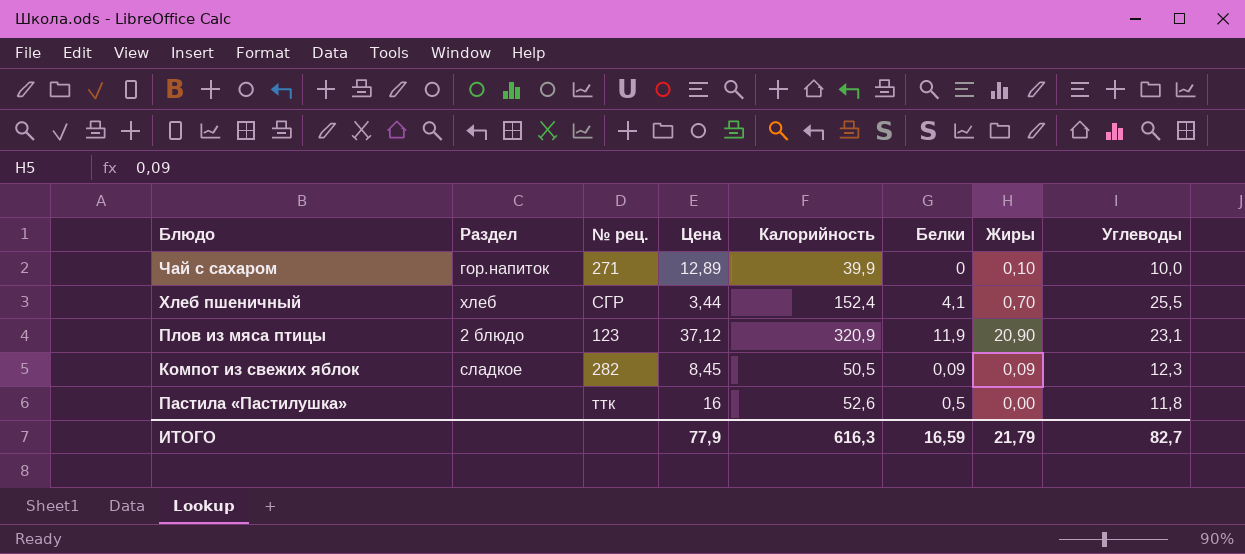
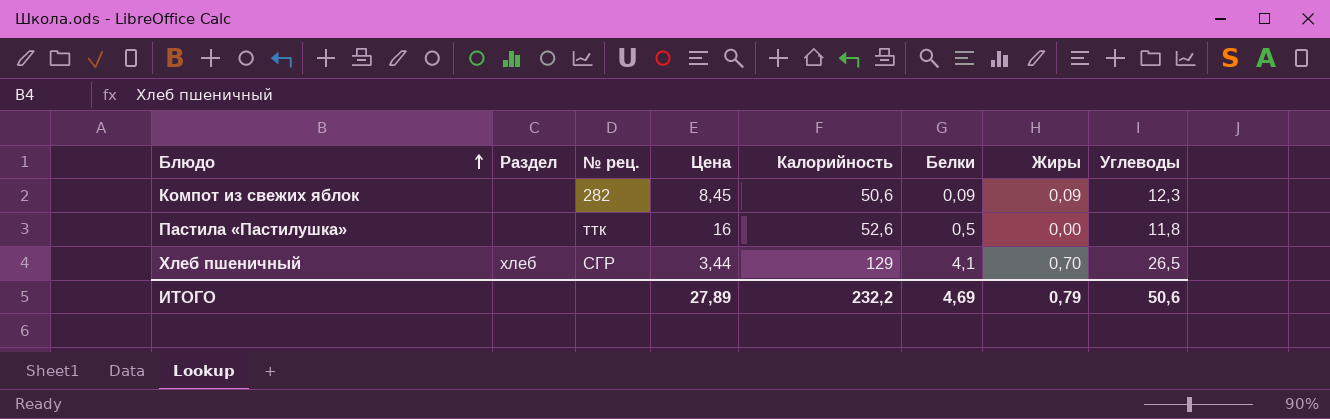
row order: none -> Блюдо ascending
row Чай с сахаром: гор.напиток | 271 | 12,89 | 39,9 | 0 | 0,10 | 10,0 -> none
row Плов из мяса птицы: 2 блюдо | 123 | 37,12 | 320,9 | 11,9 | 20,90 | 23,1 -> none
Компот из свежих яблок | Раздел: сладкое -> none
Компот из свежих яблок | Калорийность: 50,5 -> 50,6
Хлеб пшеничный | Калорийность: 152,4 -> 129
Хлеб пшеничный | Углеводы: 25,5 -> 26,5
ИТОГО | Цена: 77,9 -> 27,89
ИТОГО | Калорийность: 616,3 -> 232,2
ИТОГО | Белки: 16,59 -> 4,69
ИТОГО | Жиры: 21,79 -> 0,79
ИТОГО | Углеводы: 82,7 -> 50,6

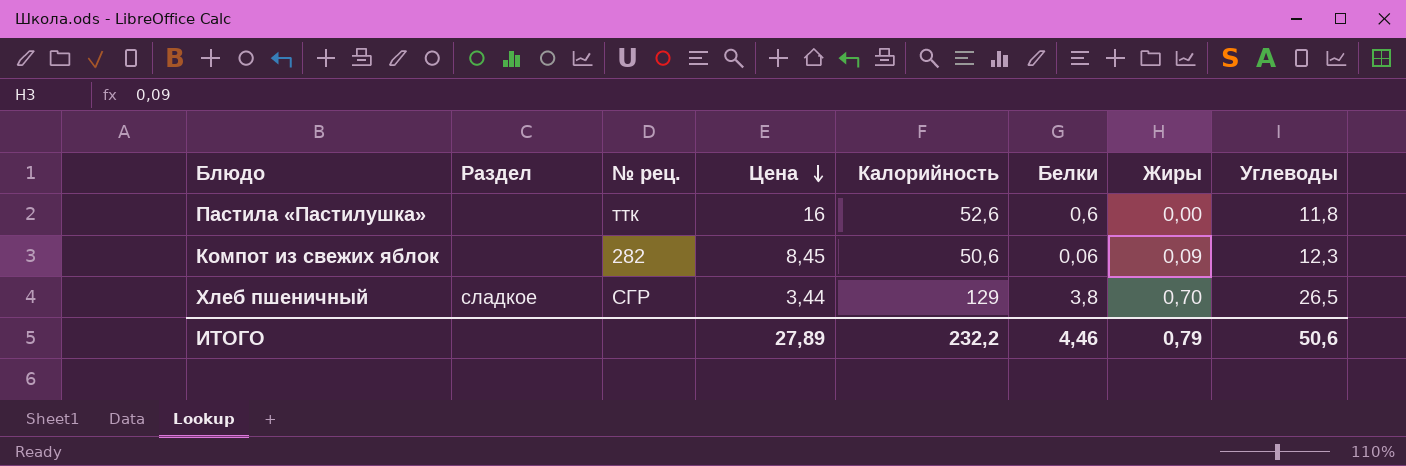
row order: Блюдо ascending -> Цена descending
Пастила «Пастилушка» | Белки: 0,5 -> 0,6
Компот из свежих яблок | Белки: 0,09 -> 0,06
Хлеб пшеничный | Раздел: хлеб -> сладкое
Хлеб пшеничный | Белки: 4,1 -> 3,8
ИТОГО | Белки: 4,69 -> 4,46

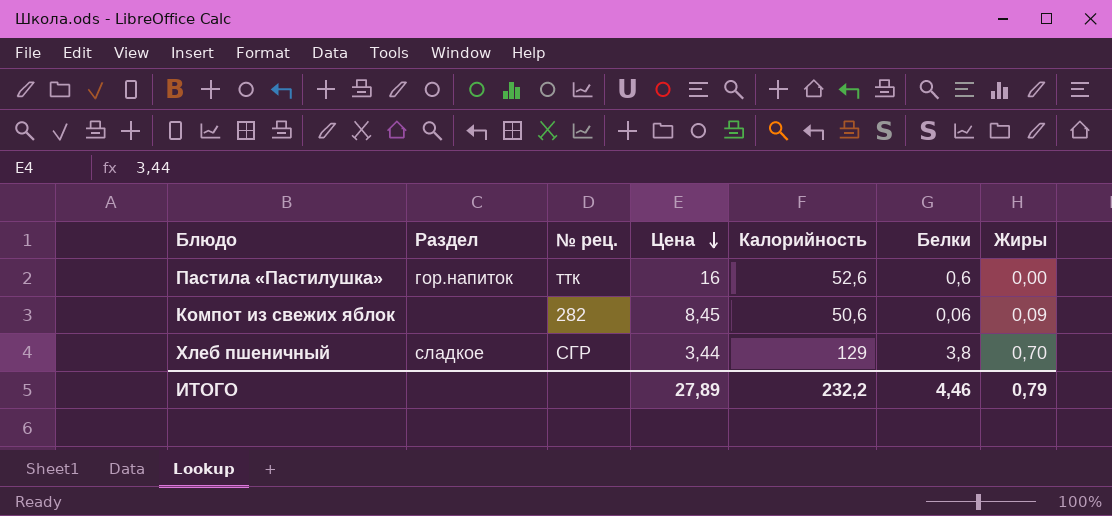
column Углеводы | position: 8 -> none
Пастила «Пастилушка» | Раздел: none -> гор.напиток

